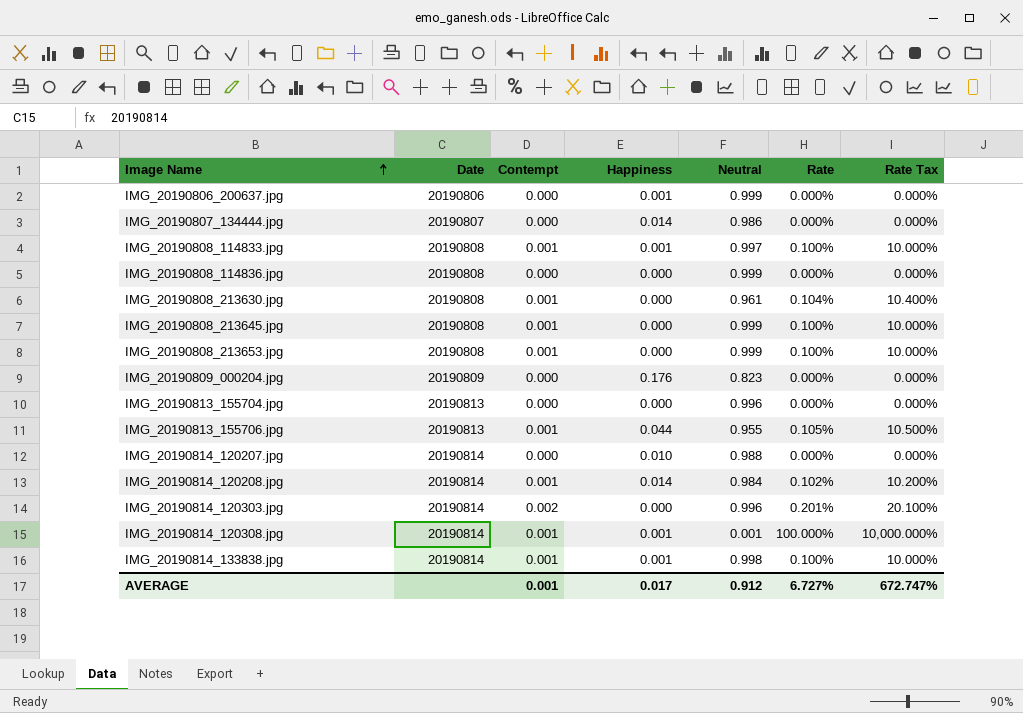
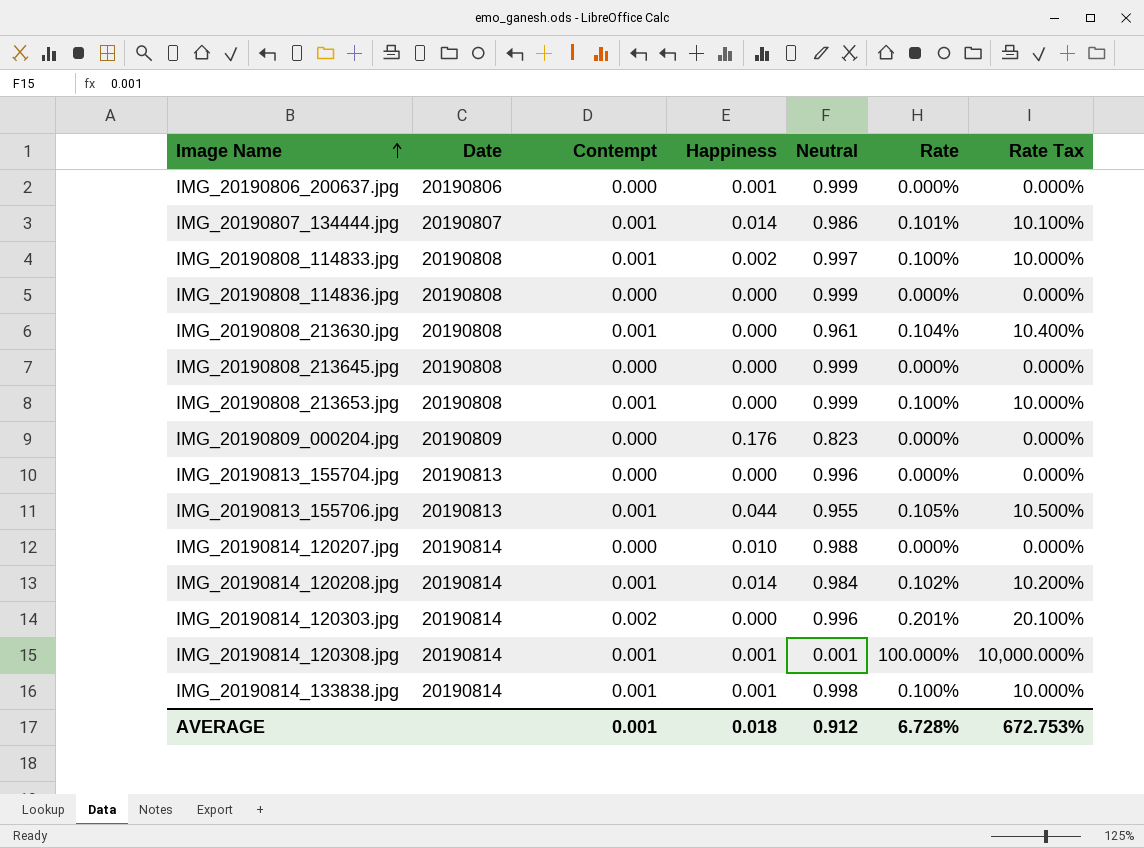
IMG_20190807_134444.jpg | Contempt: 0.000 -> 0.001
IMG_20190807_134444.jpg | Rate: 0.000% -> 0.101%
IMG_20190807_134444.jpg | Rate Tax: 0.000% -> 10.100%
IMG_20190808_114833.jpg | Happiness: 0.001 -> 0.002
IMG_20190808_213645.jpg | Contempt: 0.001 -> 0.000
IMG_20190808_213645.jpg | Rate: 0.100% -> 0.000%
IMG_20190808_213645.jpg | Rate Tax: 10.000% -> 0.000%
AVERAGE | Happiness: 0.017 -> 0.018
AVERAGE | Rate: 6.727% -> 6.728%
AVERAGE | Rate Tax: 672.747% -> 672.753%

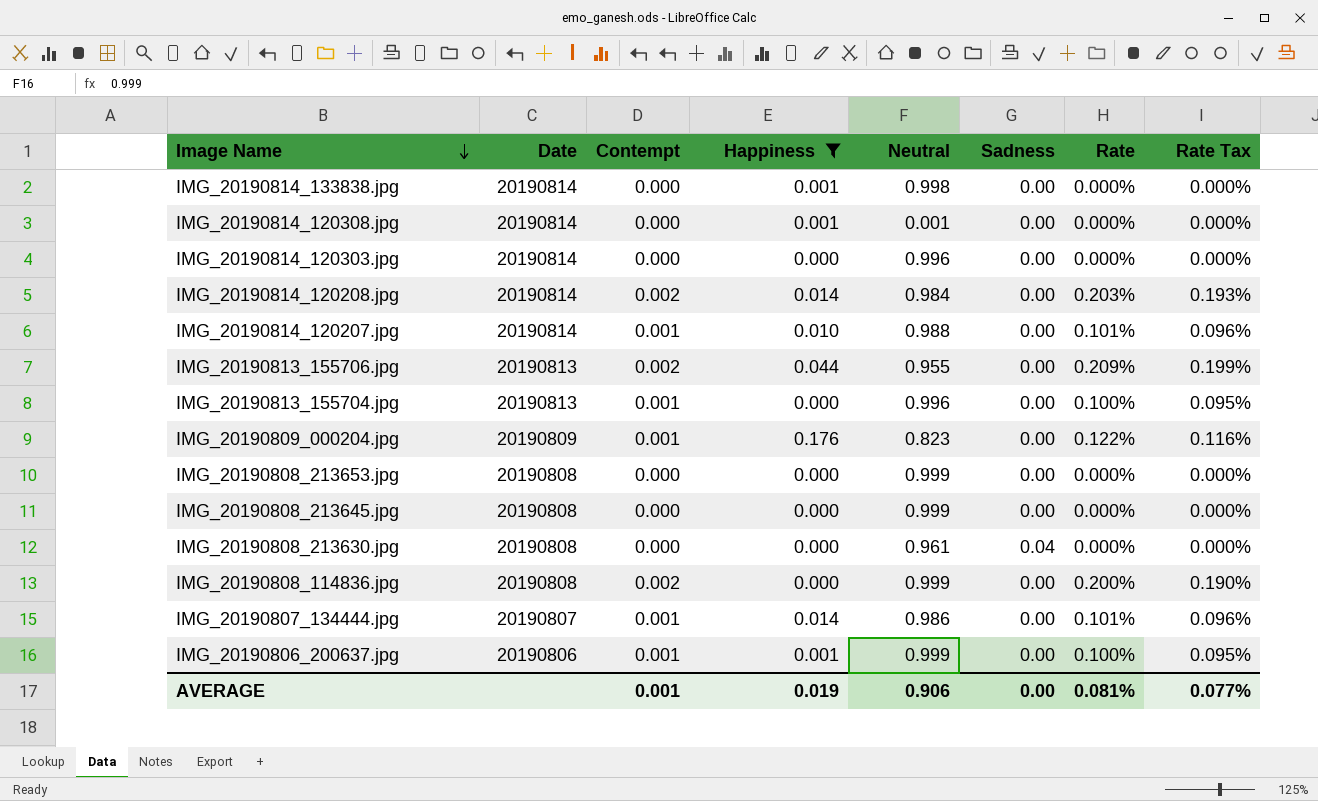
filter: none -> Happiness != 0.002
row order: Image Name ascending -> Image Name descending
column Sadness | position: none -> 6
column Rate Tax | formula: [Rate] * 100 -> [Rate] * 0.95
IMG_20190814_133838.jpg | Contempt: 0.001 -> 0.000
IMG_20190814_133838.jpg | Rate: 0.100% -> 0.000%
IMG_20190814_120308.jpg | Contempt: 0.001 -> 0.000
IMG_20190814_120308.jpg | Rate: 100.000% -> 0.000%
IMG_20190814_120303.jpg | Contempt: 0.002 -> 0.000
IMG_20190814_120303.jpg | Rate: 0.201% -> 0.000%
IMG_20190814_120208.jpg | Contempt: 0.001 -> 0.002
IMG_20190814_120208.jpg | Rate: 0.102% -> 0.203%
IMG_20190814_120207.jpg | Contempt: 0.000 -> 0.001
IMG_20190814_120207.jpg | Rate: 0.000% -> 0.101%
IMG_20190813_155706.jpg | Contempt: 0.001 -> 0.002
IMG_20190813_155706.jpg | Rate: 0.105% -> 0.209%
IMG_20190813_155704.jpg | Contempt: 0.000 -> 0.001
IMG_20190813_155704.jpg | Rate: 0.000% -> 0.100%
IMG_20190809_000204.jpg | Contempt: 0.000 -> 0.001
IMG_20190809_000204.jpg | Rate: 0.000% -> 0.122%
IMG_20190808_213653.jpg | Contempt: 0.001 -> 0.000
IMG_20190808_213653.jpg | Rate: 0.100% -> 0.000%
IMG_20190808_213630.jpg | Contempt: 0.001 -> 0.000
IMG_20190808_213630.jpg | Rate: 0.104% -> 0.000%
IMG_20190808_114836.jpg | Contempt: 0.000 -> 0.002
IMG_20190808_114836.jpg | Rate: 0.000% -> 0.200%
IMG_20190806_200637.jpg | Contempt: 0.000 -> 0.001
IMG_20190806_200637.jpg | Rate: 0.000% -> 0.100%
AVERAGE | Happiness: 0.018 -> 0.019
AVERAGE | Neutral: 0.912 -> 0.906
AVERAGE | Rate: 6.728% -> 0.081%
AVERAGE | Rate Tax: 672.753% -> 0.077%

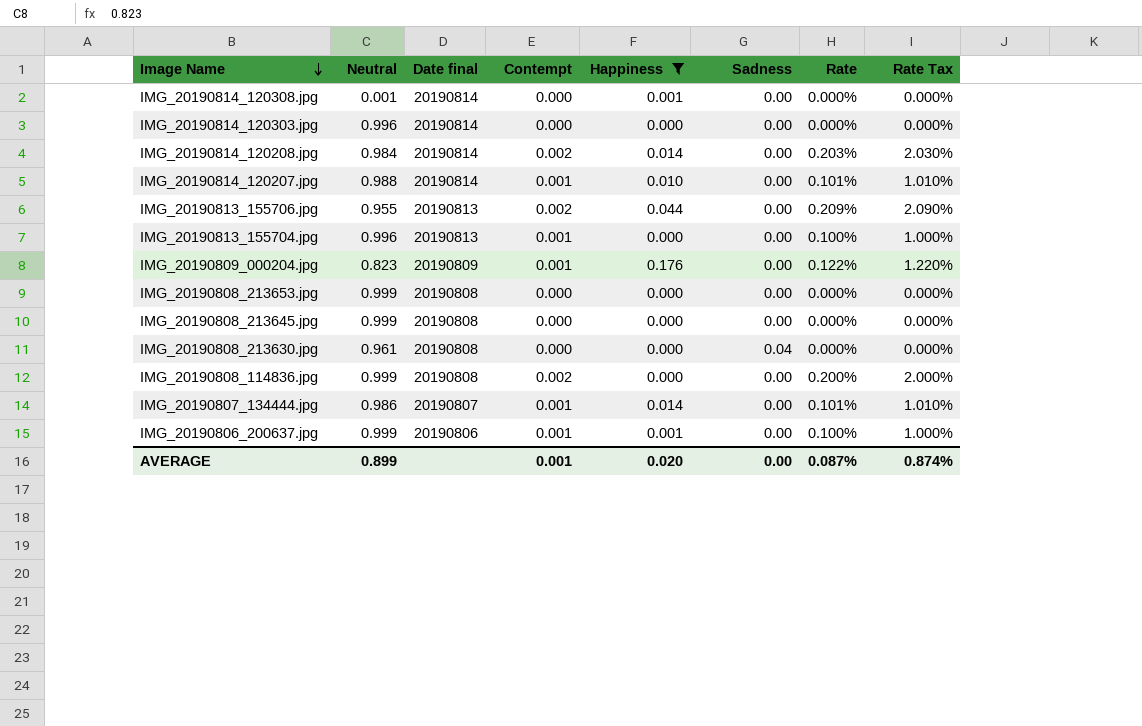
column Neutral | position: 5 -> 2
column name: Date -> Date final
column Rate Tax | formula: [Rate] * 0.95 -> [Rate] * 10
row IMG_20190814_133838.jpg: 20190814 | 0.000 | 0.001 | 0.998 | 0.00 | 0.000% | 0.000% -> none
AVERAGE | Neutral: 0.906 -> 0.899
AVERAGE | Happiness: 0.019 -> 0.020
AVERAGE | Rate: 0.081% -> 0.087%
AVERAGE | Rate Tax: 0.077% -> 0.874%

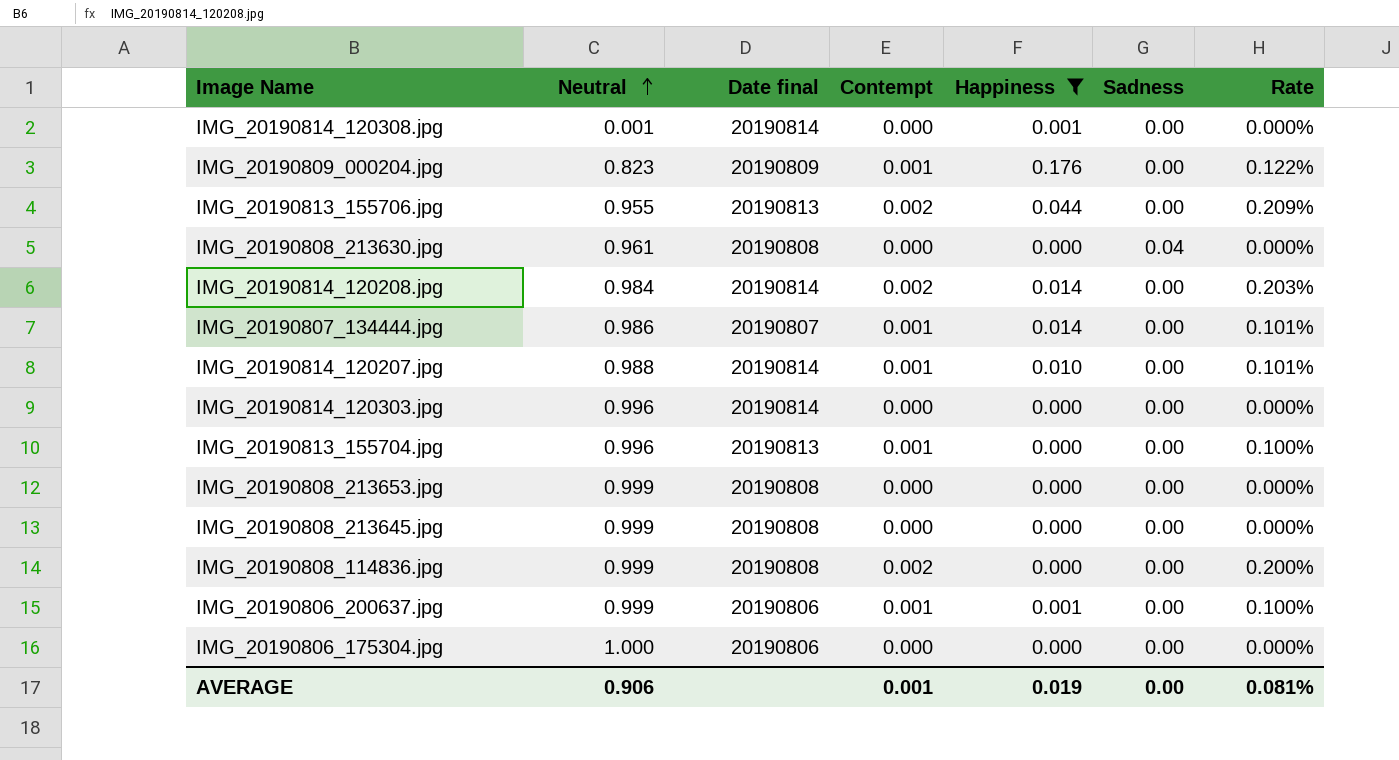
row order: Image Name descending -> Neutral ascending
column Rate Tax | formula: [Rate] * 10 -> none
row IMG_20190806_175304.jpg: none -> 1.000 | 20190806 | 0.000 | 0.000 | 0.00 | 0.000%
AVERAGE | Neutral: 0.899 -> 0.906
AVERAGE | Happiness: 0.020 -> 0.019
AVERAGE | Rate: 0.087% -> 0.081%

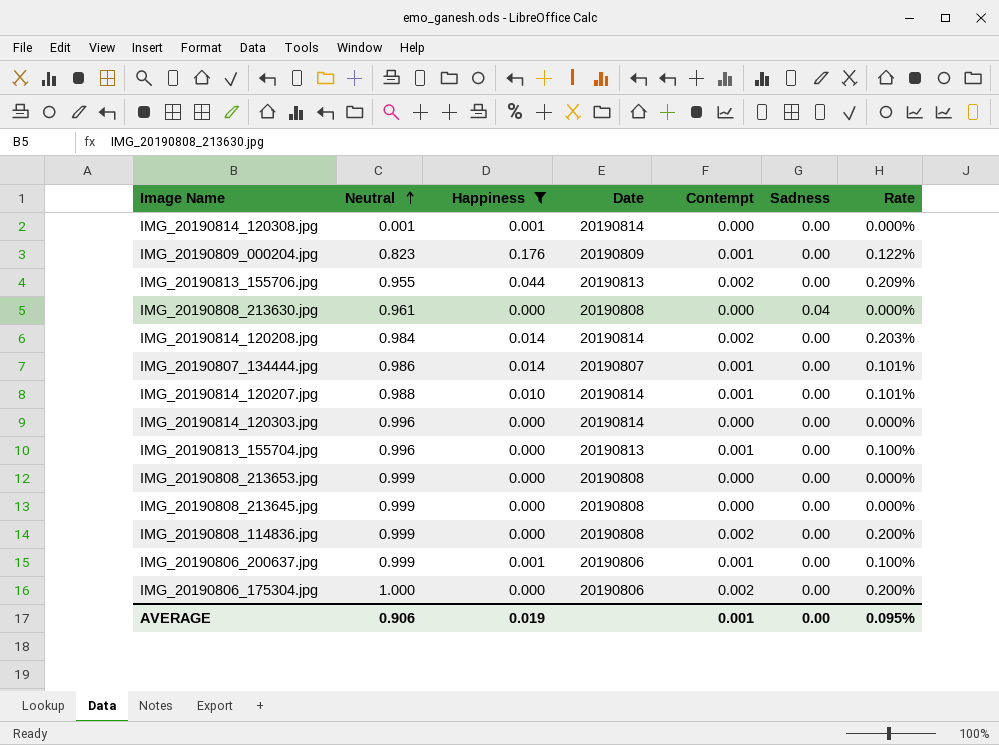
column Happiness | position: 5 -> 3
column name: Date final -> Date
IMG_20190806_175304.jpg | Contempt: 0.000 -> 0.002
IMG_20190806_175304.jpg | Rate: 0.000% -> 0.200%
AVERAGE | Rate: 0.081% -> 0.095%

